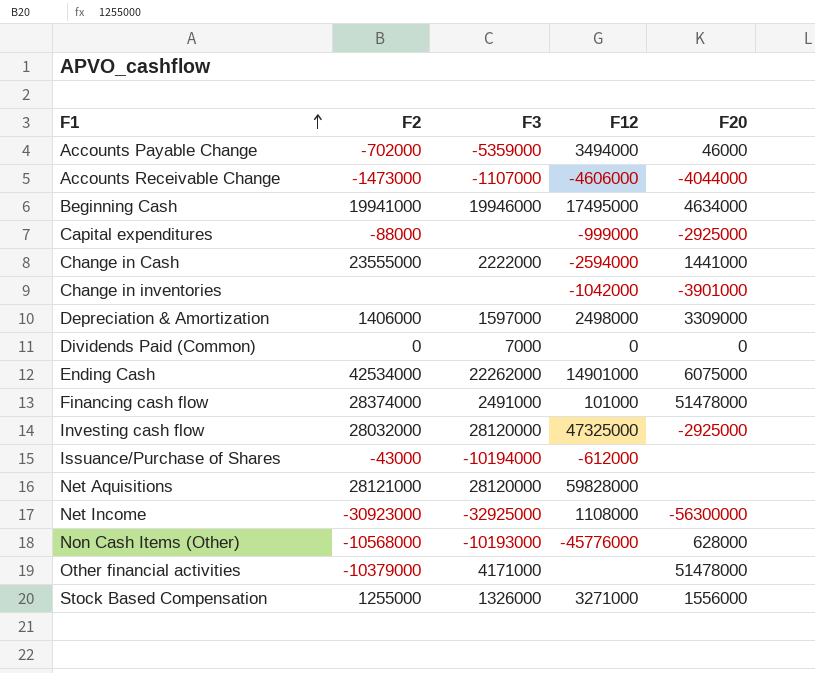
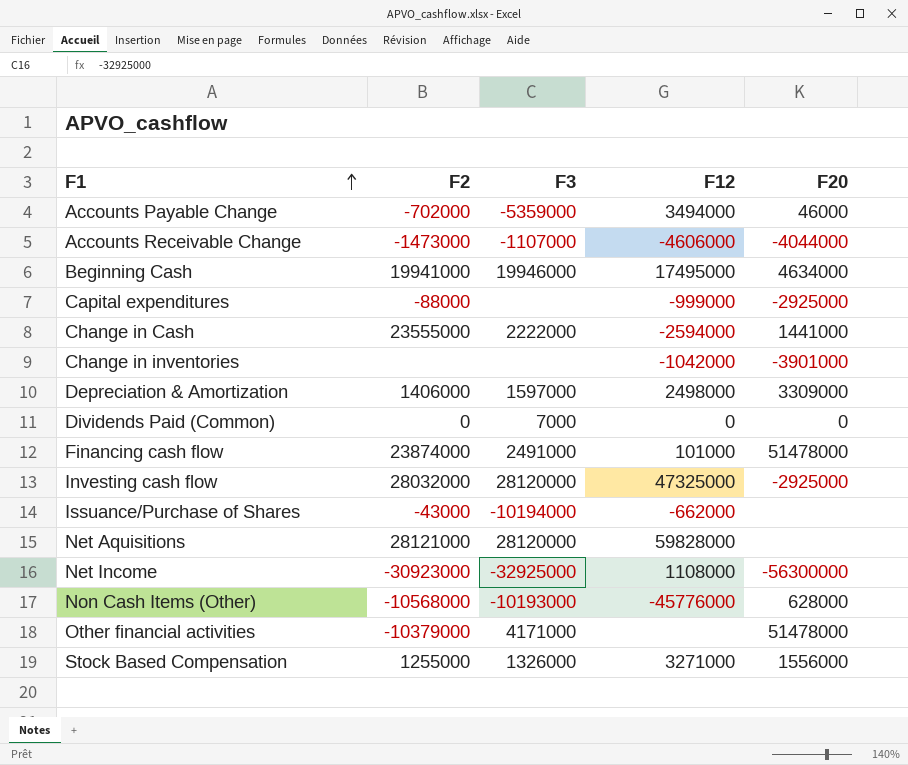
row Ending Cash: 42534000 | 22262000 | 14901000 | 6075000 -> none
Financing cash flow | F2: 28374000 -> 23874000
Issuance/Purchase of Shares | F12: -612000 -> -662000

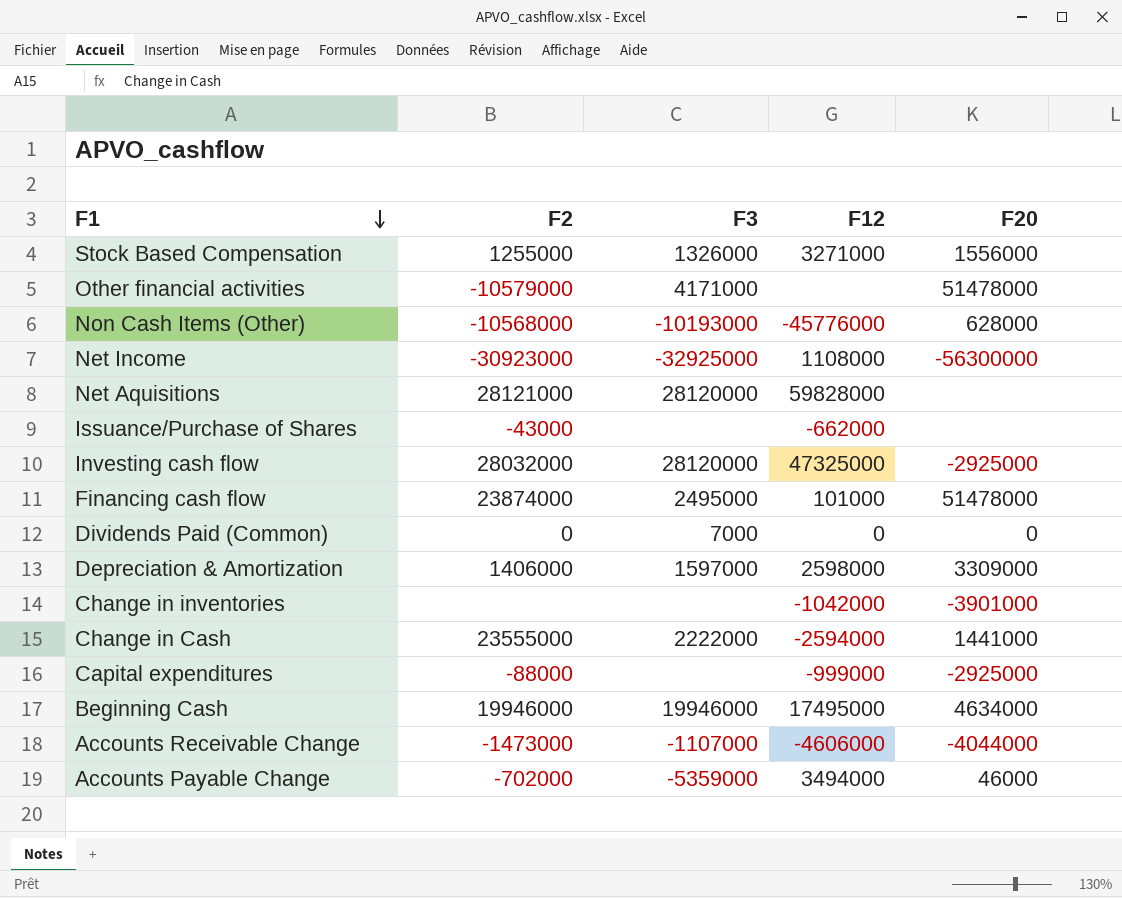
row order: F1 ascending -> F1 descending
Other financial activities | F2: -10379000 -> -10579000
Issuance/Purchase of Shares | F3: -10194000 -> none
Financing cash flow | F3: 2491000 -> 2495000
Depreciation & Amortization | F12: 2498000 -> 2598000
Beginning Cash | F2: 19941000 -> 19946000

